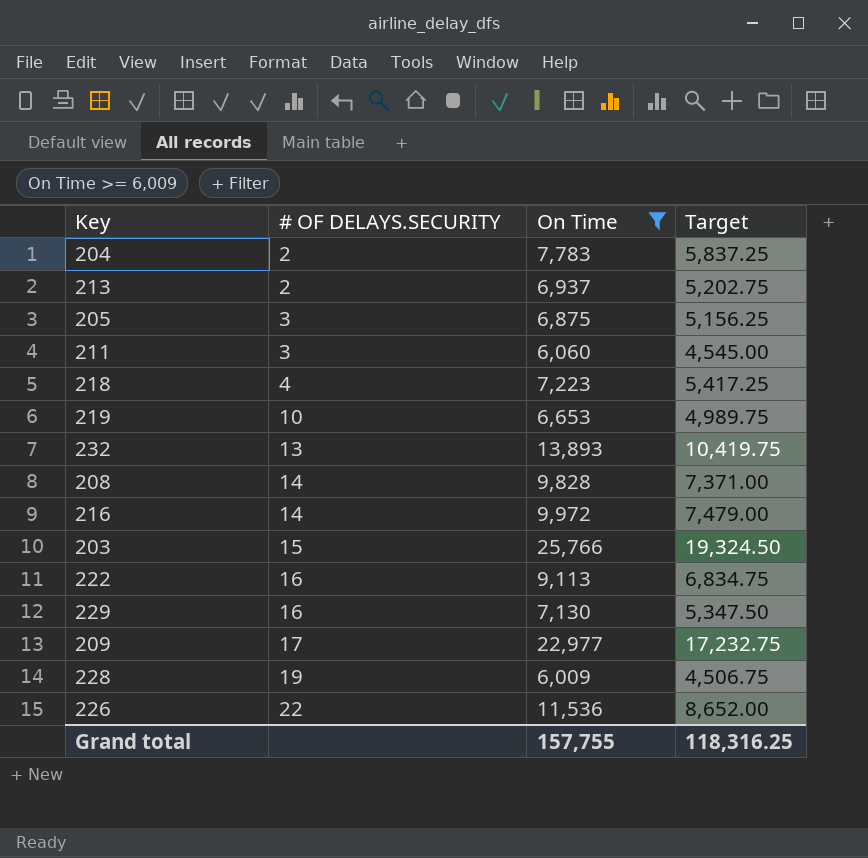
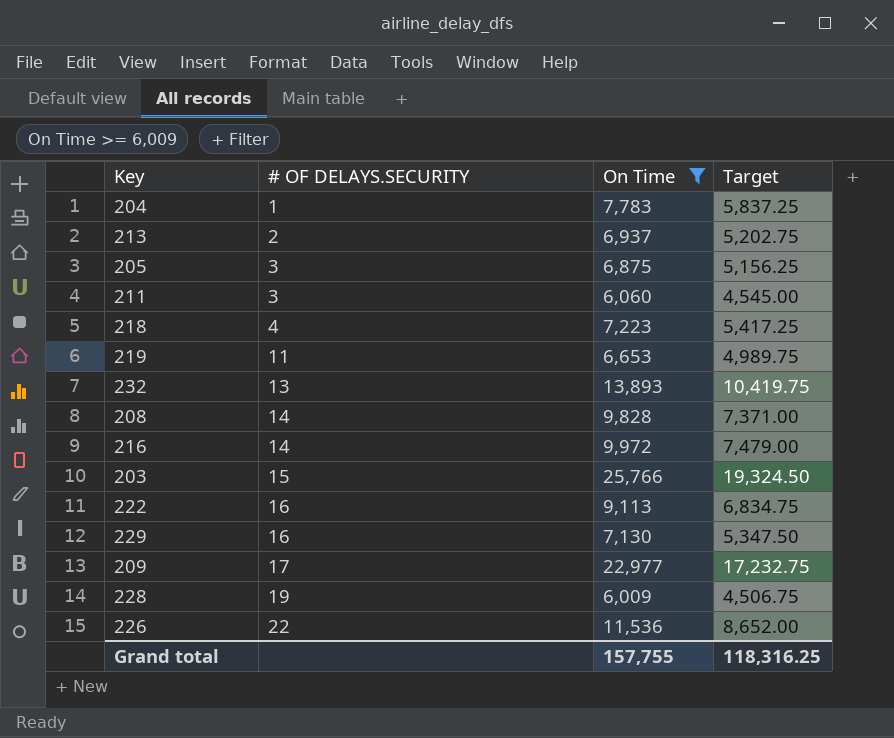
204 | # OF DELAYS.SECURITY: 2 -> 1
219 | # OF DELAYS.SECURITY: 10 -> 11

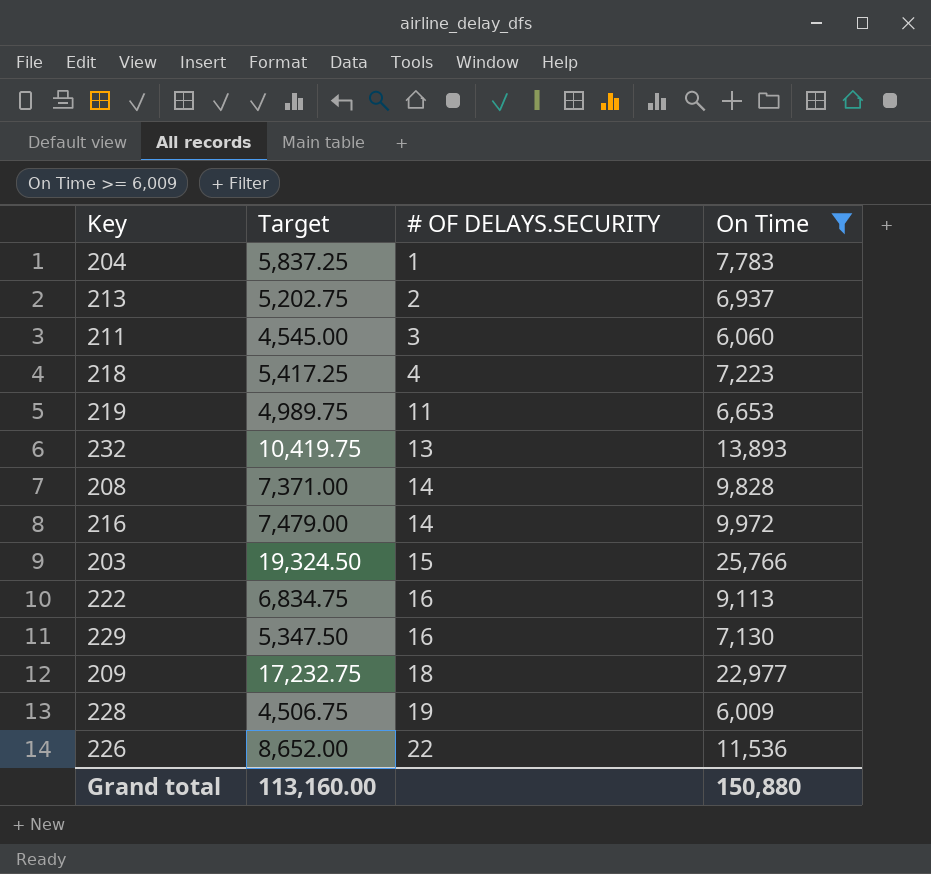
column Target | position: 4 -> 2
row 205: 3 | 6,875 | 5,156.25 -> none
209 | # OF DELAYS.SECURITY: 17 -> 18
Grand total | Target: 118,316.25 -> 113,160.00
Grand total | On Time: 157,755 -> 150,880

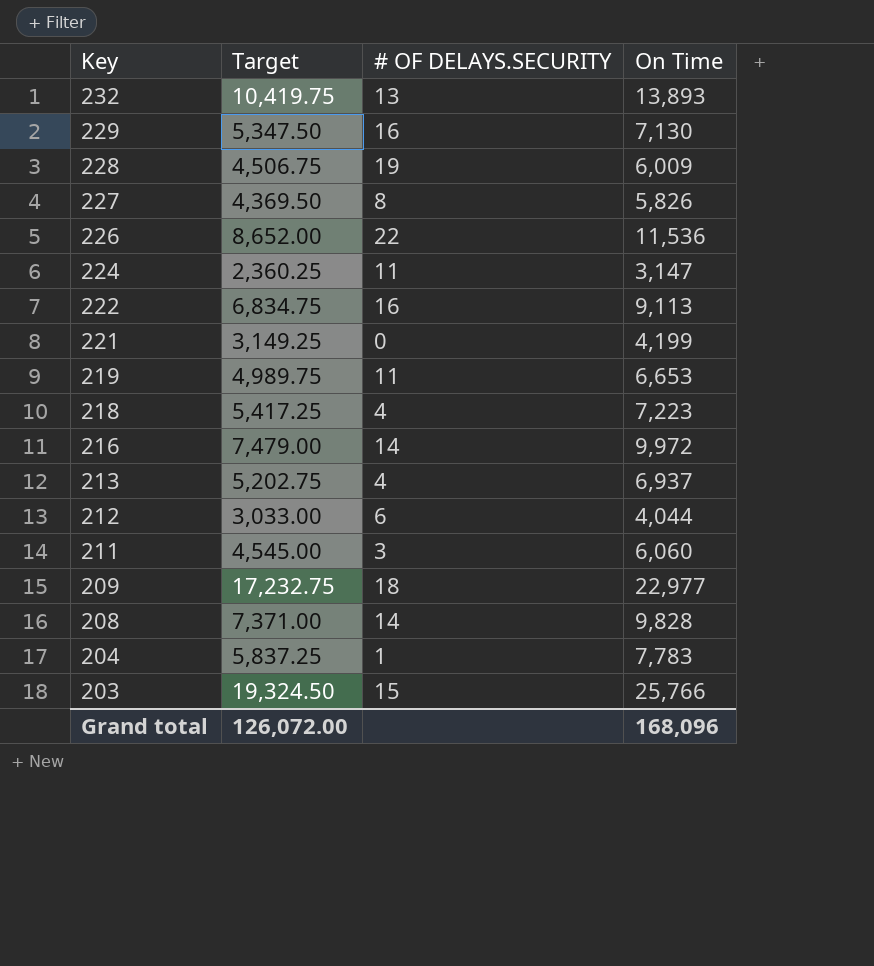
filter: On Time >= 6,009 -> none
row order: # OF DELAYS.SECURITY ascending -> Key descending
213 | # OF DELAYS.SECURITY: 2 -> 4
Grand total | Target: 113,160.00 -> 126,072.00
Grand total | On Time: 150,880 -> 168,096

